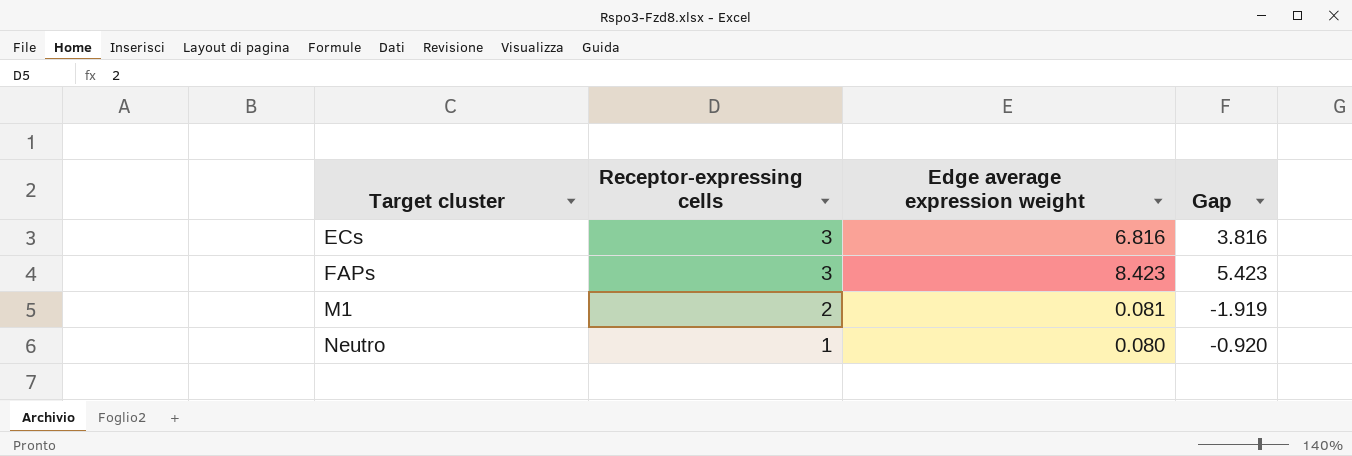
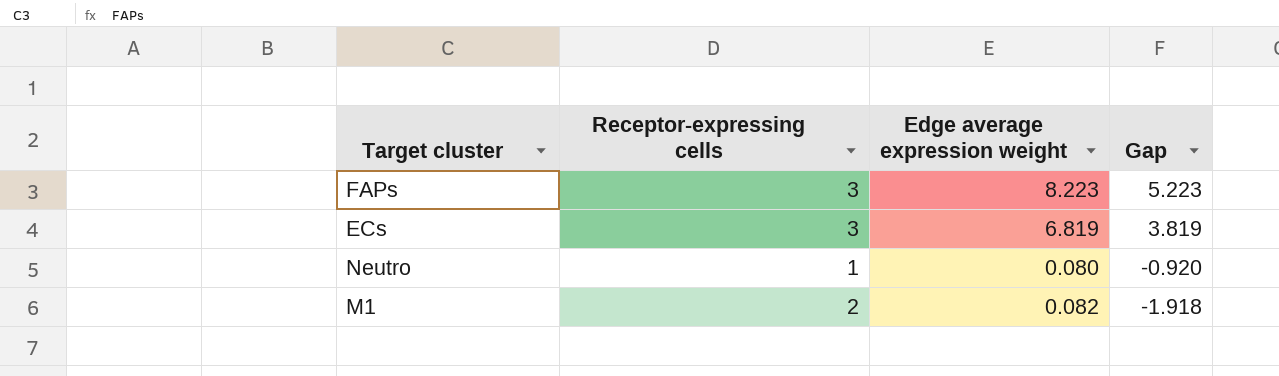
row order: Target cluster ascending -> Gap descending
FAPs | Edge average expression weight: 8.423 -> 8.223
FAPs | Gap: 5.423 -> 5.223
ECs | Edge average expression weight: 6.816 -> 6.819
ECs | Gap: 3.816 -> 3.819
M1 | Edge average expression weight: 0.081 -> 0.082
M1 | Gap: -1.919 -> -1.918

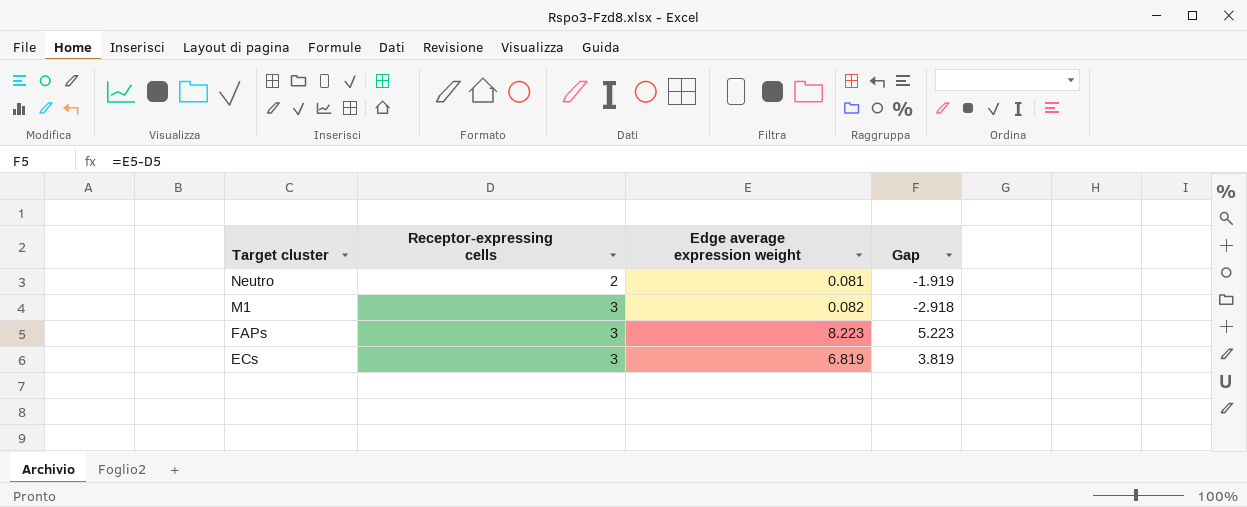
row order: Gap descending -> Target cluster descending
Neutro | Receptor-expressing cells: 1 -> 2
Neutro | Edge average expression weight: 0.080 -> 0.081
Neutro | Gap: -0.920 -> -1.919
M1 | Receptor-expressing cells: 2 -> 3
M1 | Gap: -1.918 -> -2.918

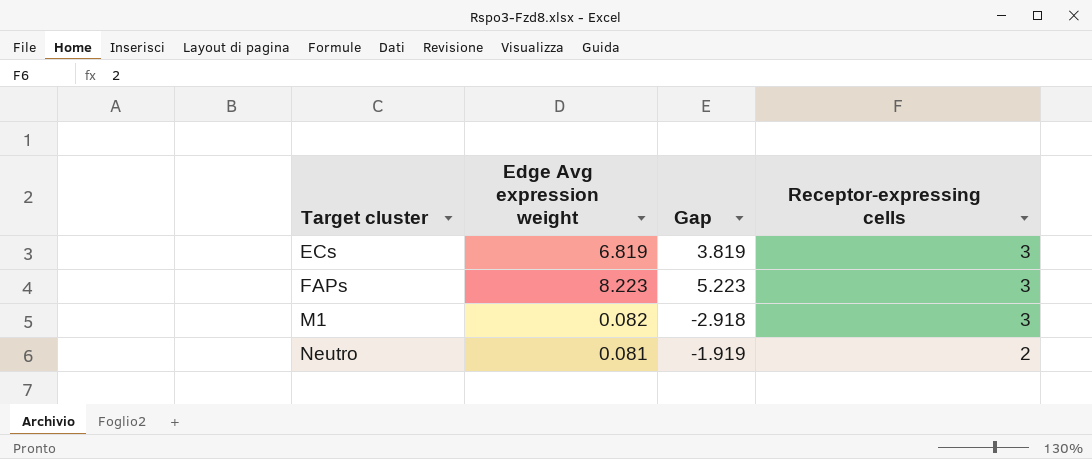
row order: Target cluster descending -> Target cluster ascending
column name: Edge average expression weight -> Edge Avg expression weight
column Receptor-expressing cells | position: 2 -> 4

